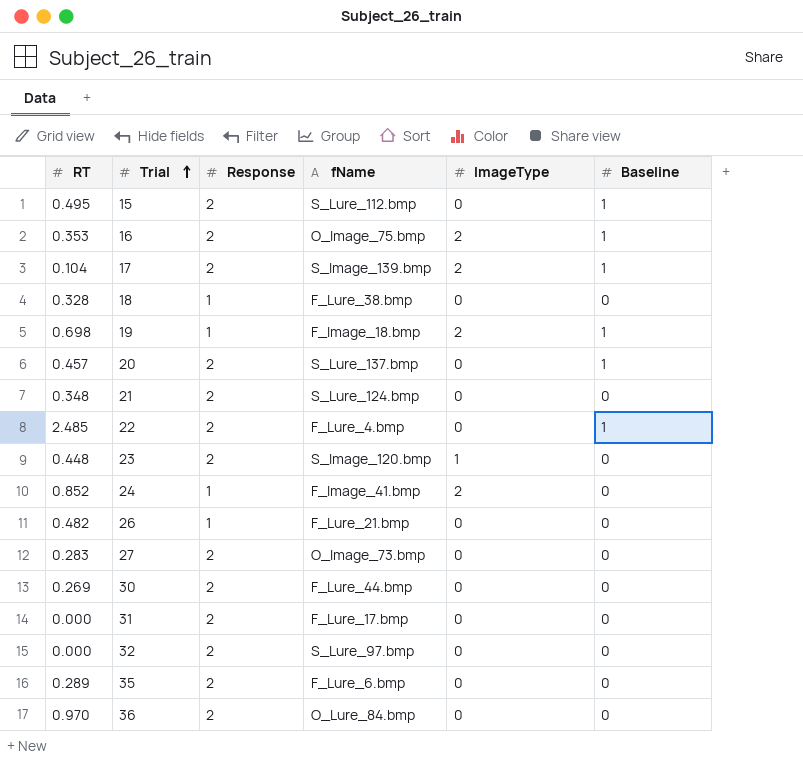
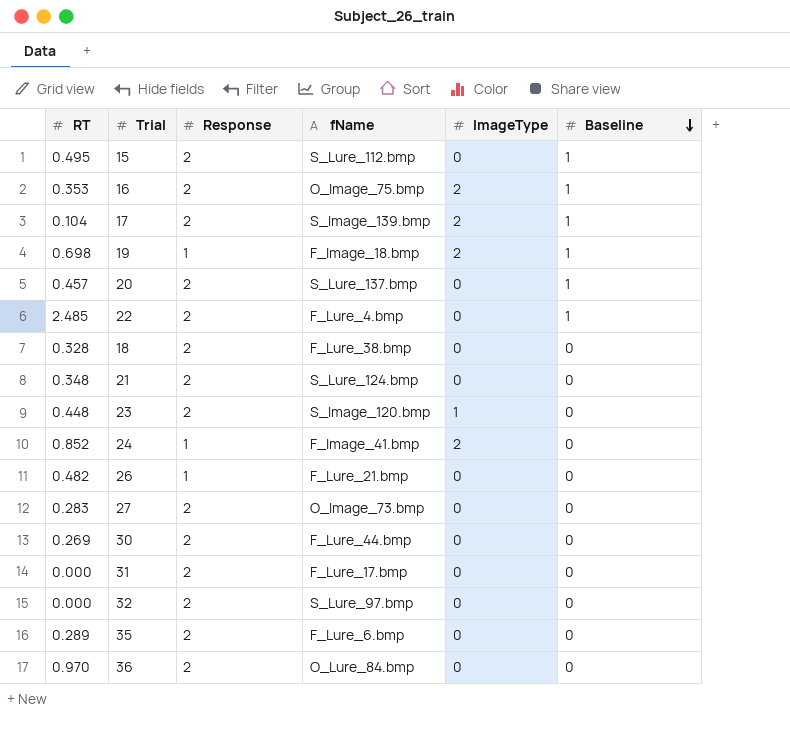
row order: Trial ascending -> Baseline descending
18 | Response: 1 -> 2

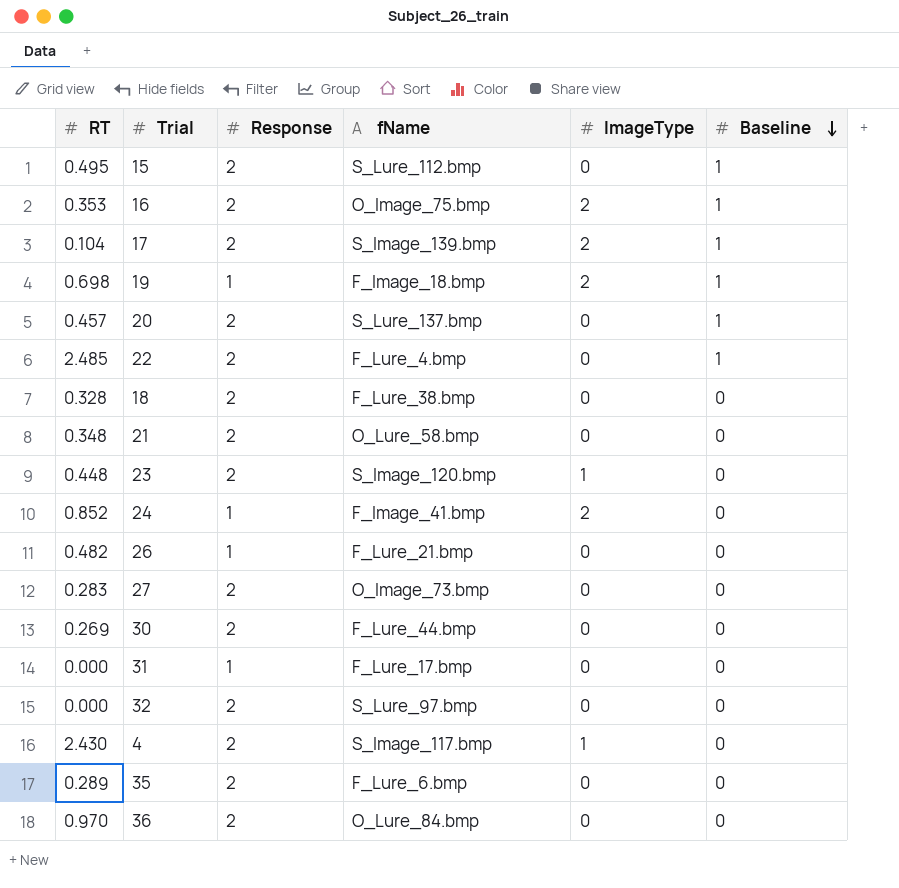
21 | fName: S_Lure_124.bmp -> O_Lure_58.bmp
31 | Response: 2 -> 1
row 4: none -> 2.430 | 2 | S_Image_117.bmp | 1 | 0

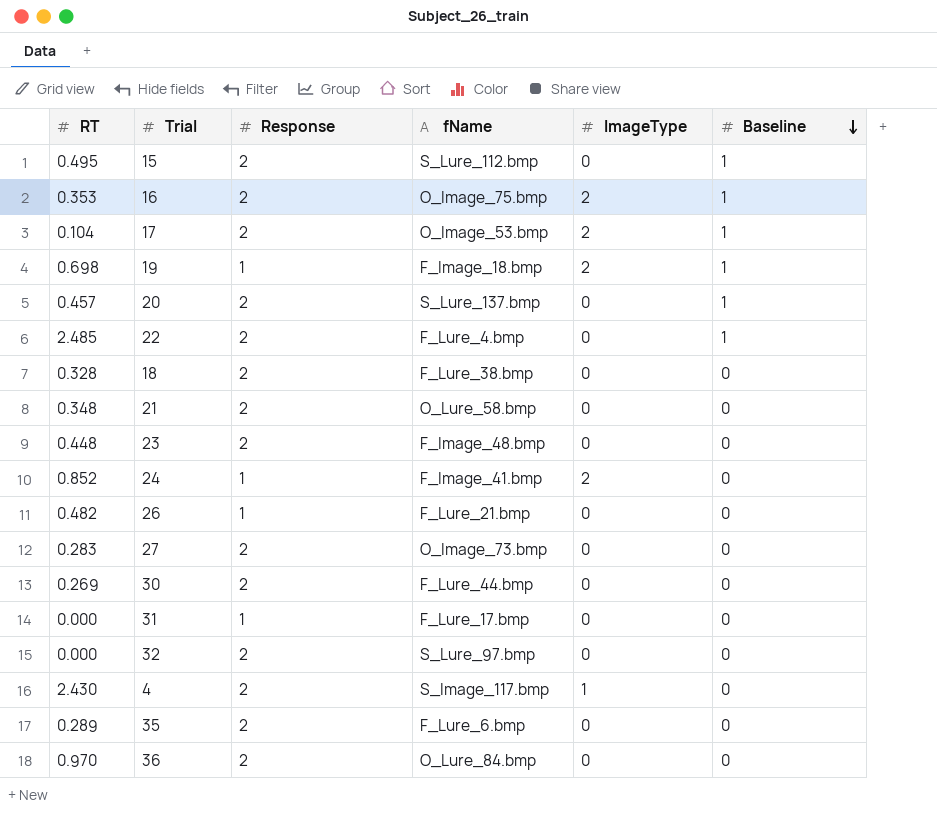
17 | fName: S_Image_139.bmp -> O_Image_53.bmp
23 | fName: S_Image_120.bmp -> F_Image_48.bmp
23 | ImageType: 1 -> 0

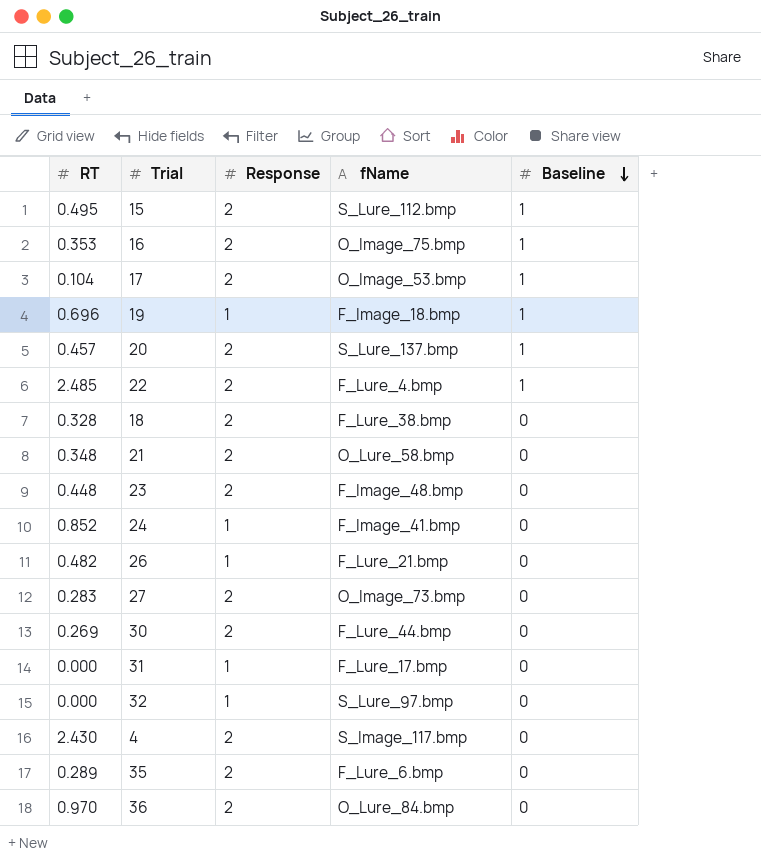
column ImageType | position: 5 -> none
19 | RT: 0.698 -> 0.696
32 | Response: 2 -> 1

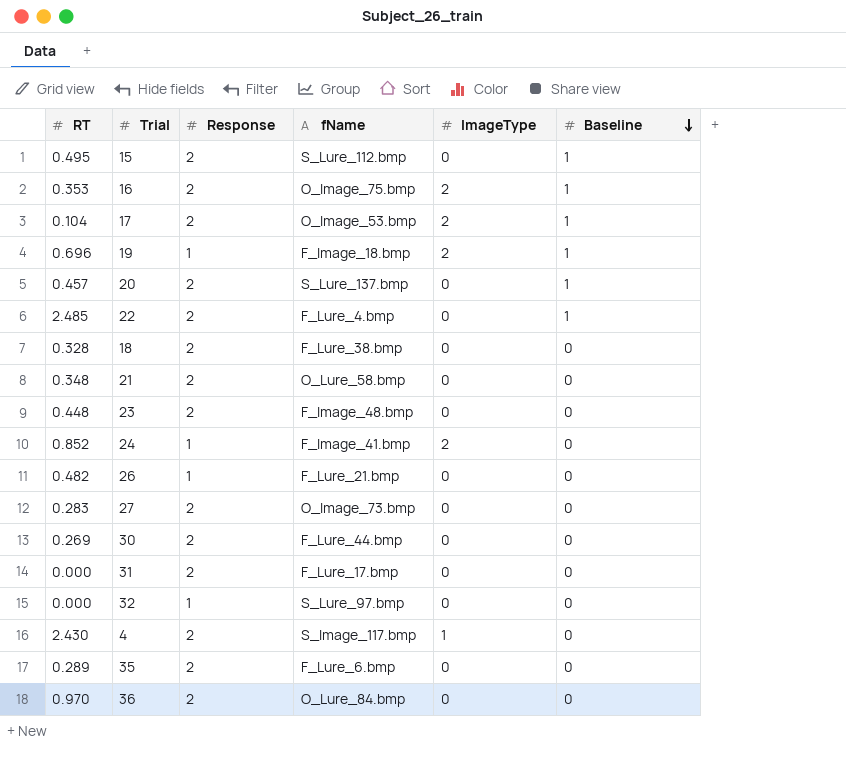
column ImageType | position: none -> 5
31 | Response: 1 -> 2

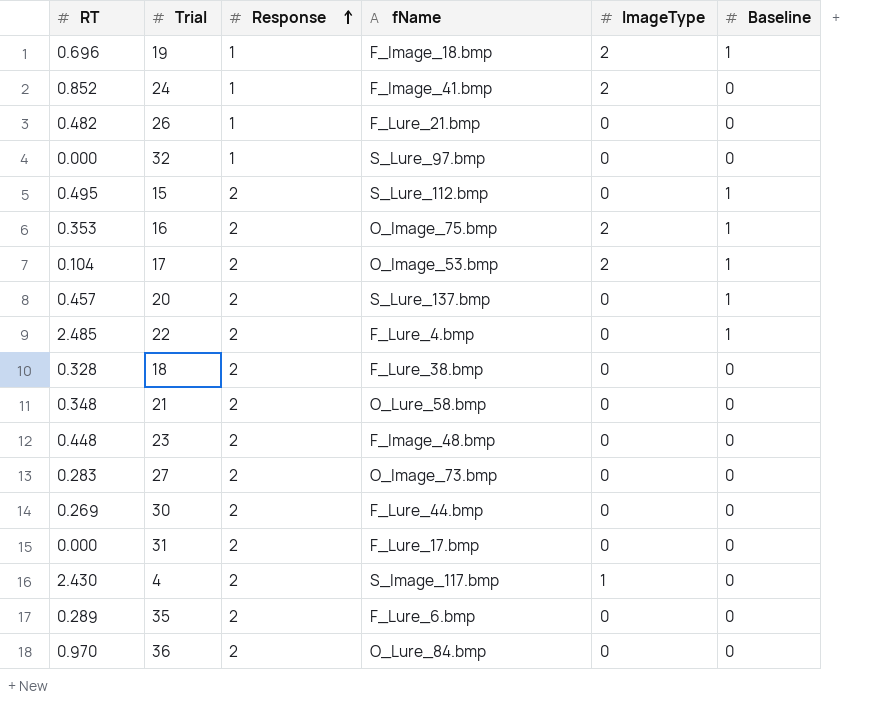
row order: Baseline descending -> Response ascending

